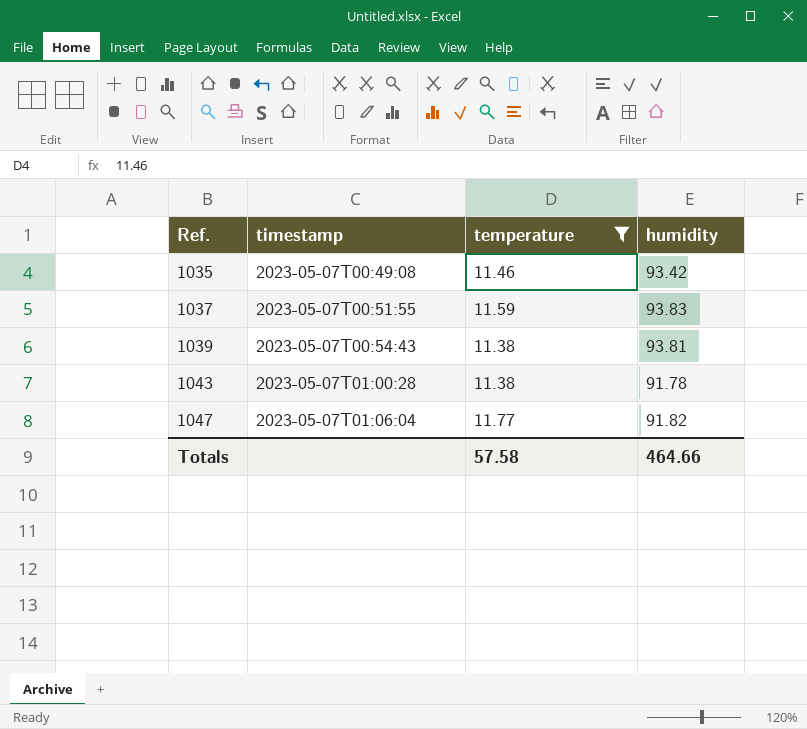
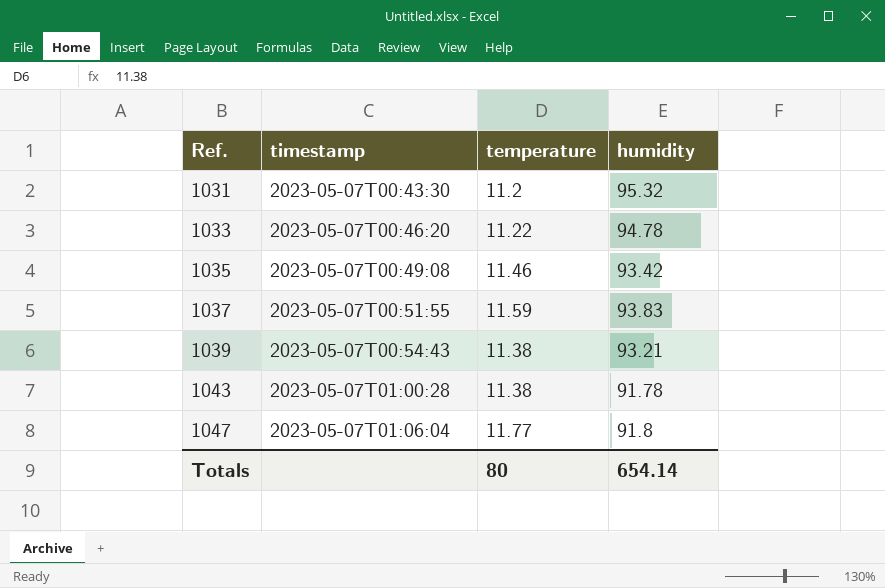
filter: temperature >= 11.38 -> none
1039 | humidity: 93.81 -> 93.21
1047 | humidity: 91.82 -> 91.8
Totals | temperature: 57.58 -> 80
Totals | humidity: 464.66 -> 654.14

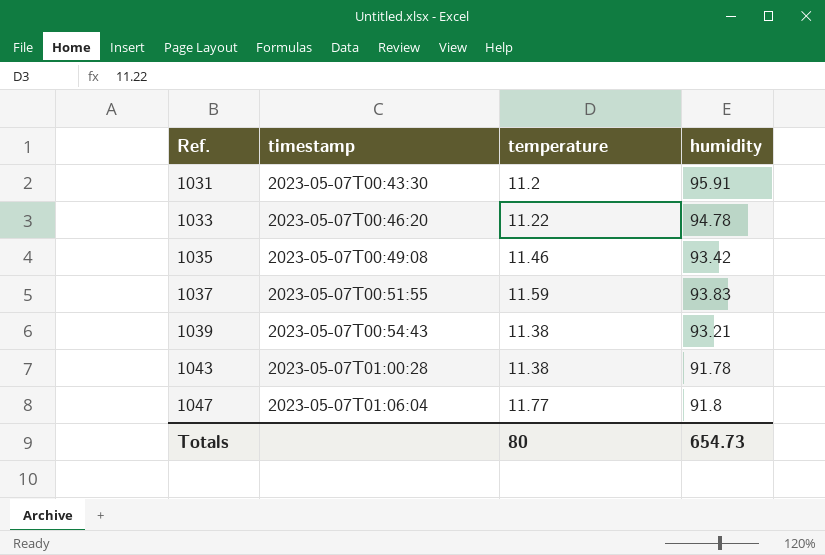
1031 | humidity: 95.32 -> 95.91
Totals | humidity: 654.14 -> 654.73

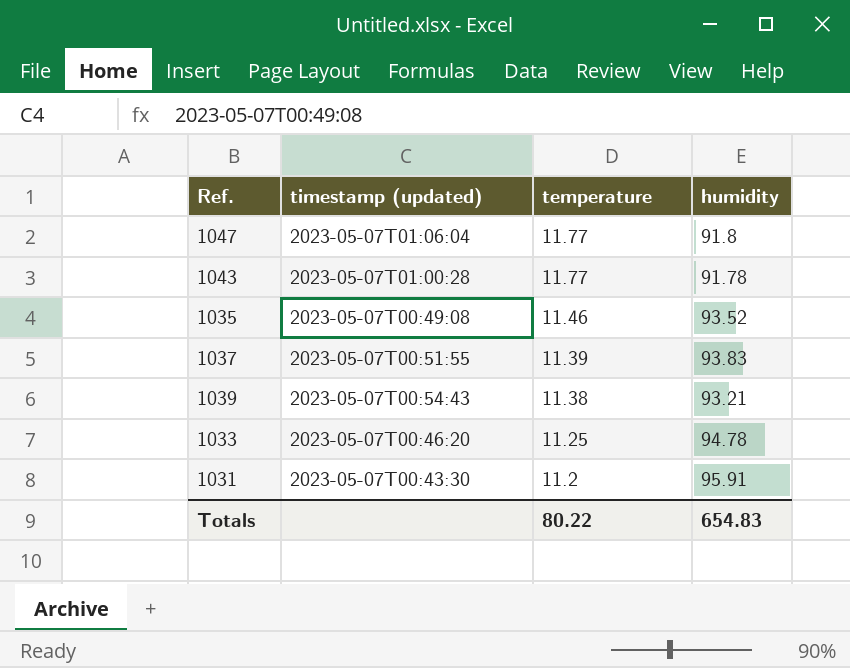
row order: Ref. ascending -> temperature descending
column name: timestamp -> timestamp (updated)
1043 | temperature: 11.38 -> 11.77
1035 | humidity: 93.42 -> 93.52
1037 | temperature: 11.59 -> 11.39
1033 | temperature: 11.22 -> 11.25
Totals | temperature: 80 -> 80.22
Totals | humidity: 654.73 -> 654.83

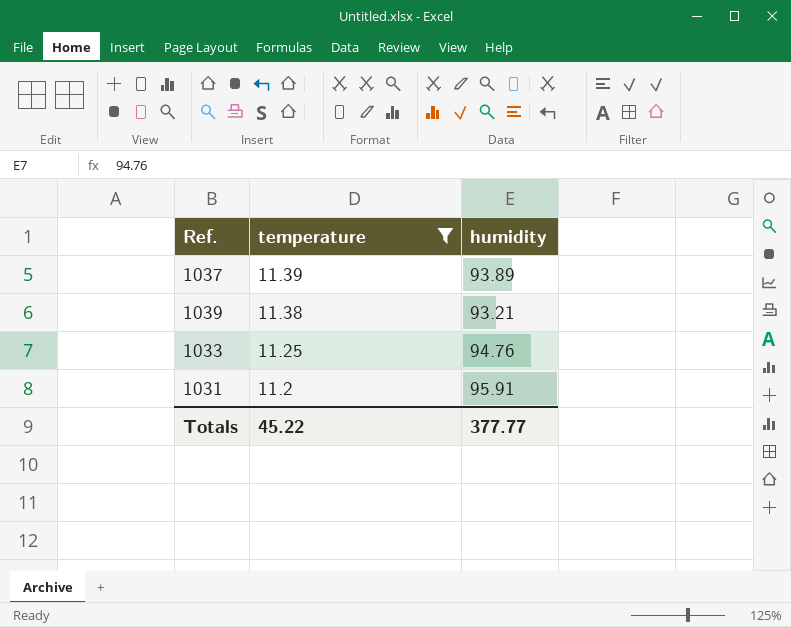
filter: none -> temperature <= 11.39
column timestamp (updated) | position: 2 -> none
1037 | humidity: 93.83 -> 93.89
1033 | humidity: 94.78 -> 94.76
Totals | temperature: 80.22 -> 45.22
Totals | humidity: 654.83 -> 377.77

